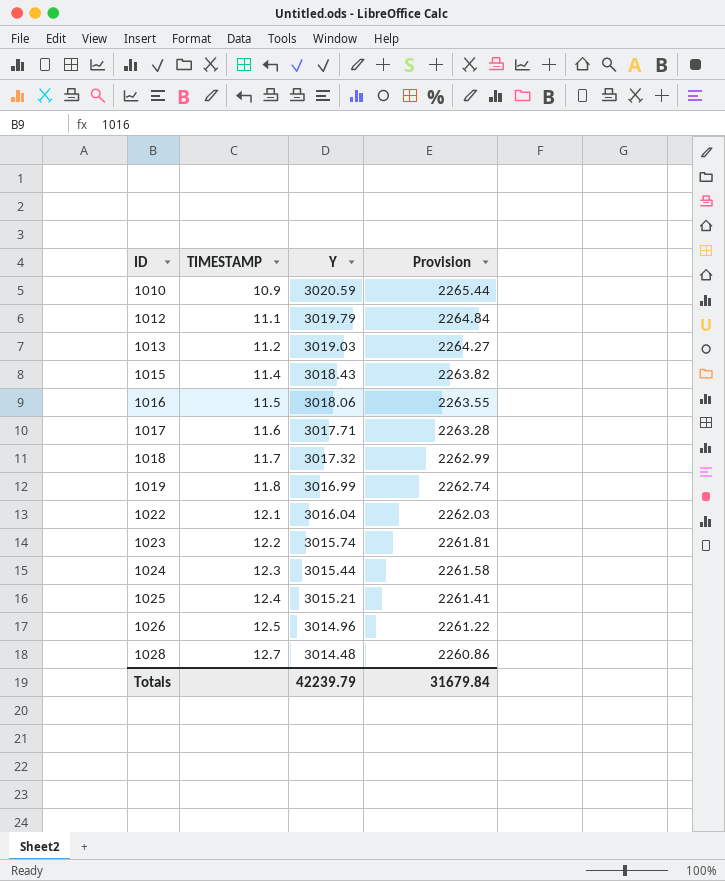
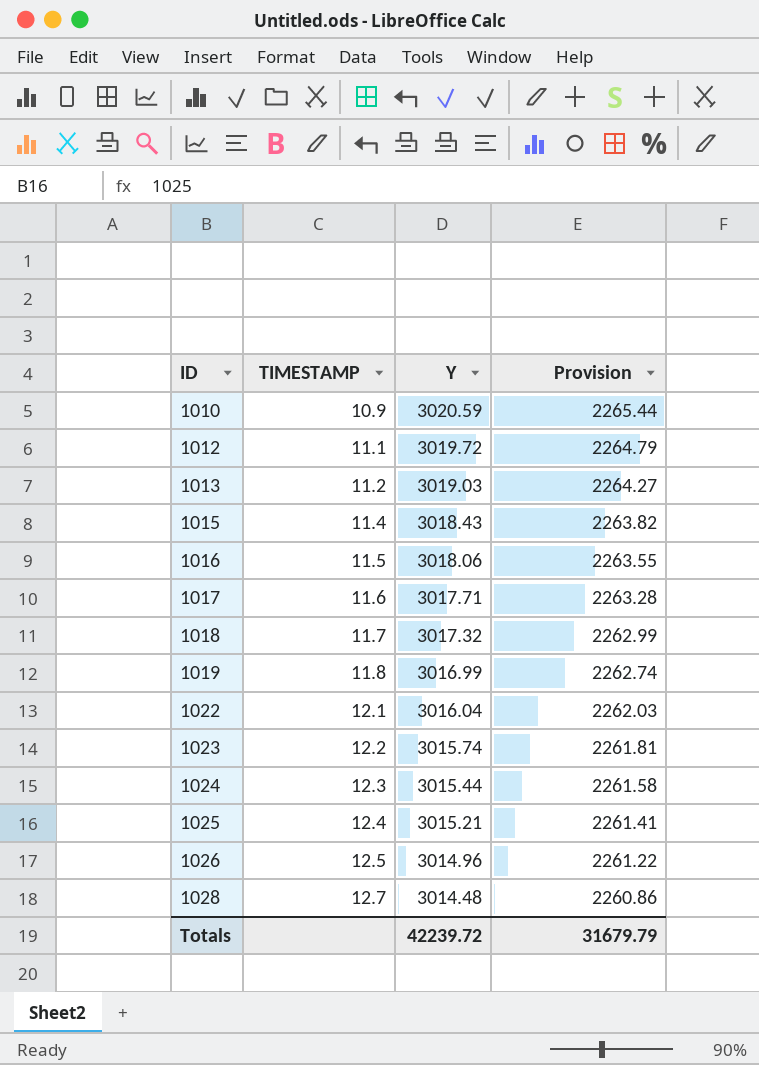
1012 | Y: 3019.79 -> 3019.72
1012 | Provision: 2264.84 -> 2264.79
Totals | Y: 42239.79 -> 42239.72
Totals | Provision: 31679.84 -> 31679.79

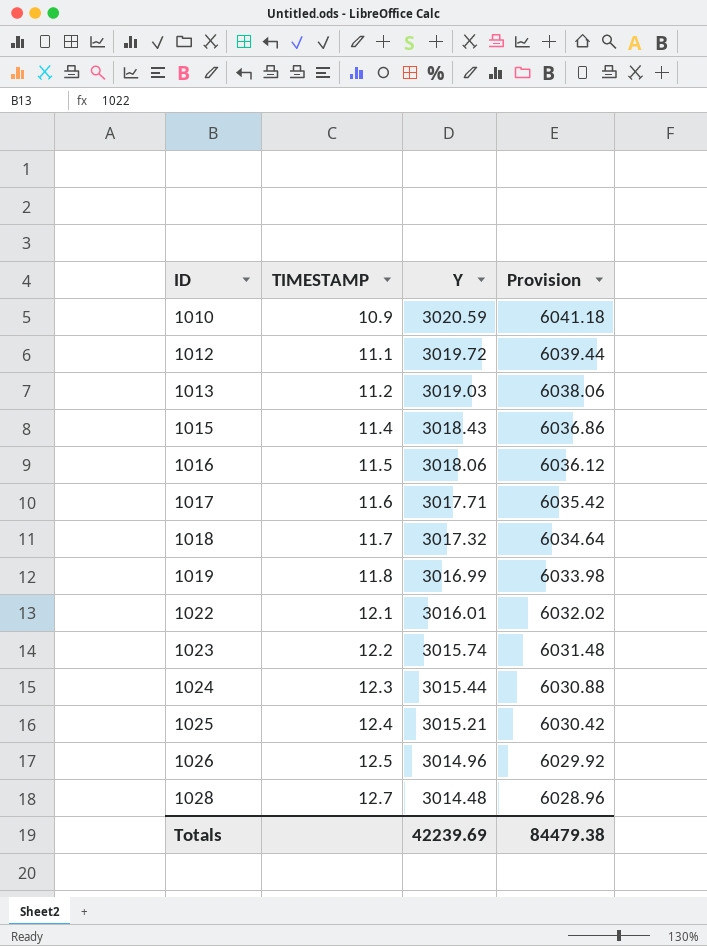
column Provision | formula: [Y] * 0.75 -> [Y] * 2
1022 | Y: 3016.04 -> 3016.01
Totals | Y: 42239.72 -> 42239.69
Totals | Provision: 31679.79 -> 84479.38

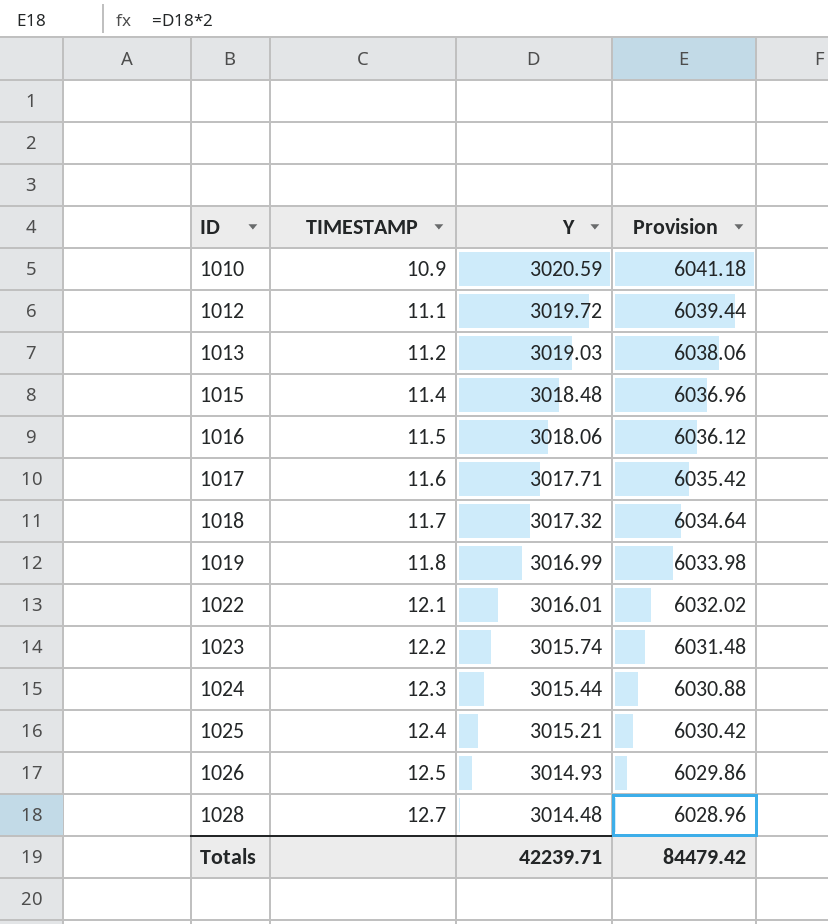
1015 | Y: 3018.43 -> 3018.48
1015 | Provision: 6036.86 -> 6036.96
1026 | Y: 3014.96 -> 3014.93
1026 | Provision: 6029.92 -> 6029.86
Totals | Y: 42239.69 -> 42239.71
Totals | Provision: 84479.38 -> 84479.42

